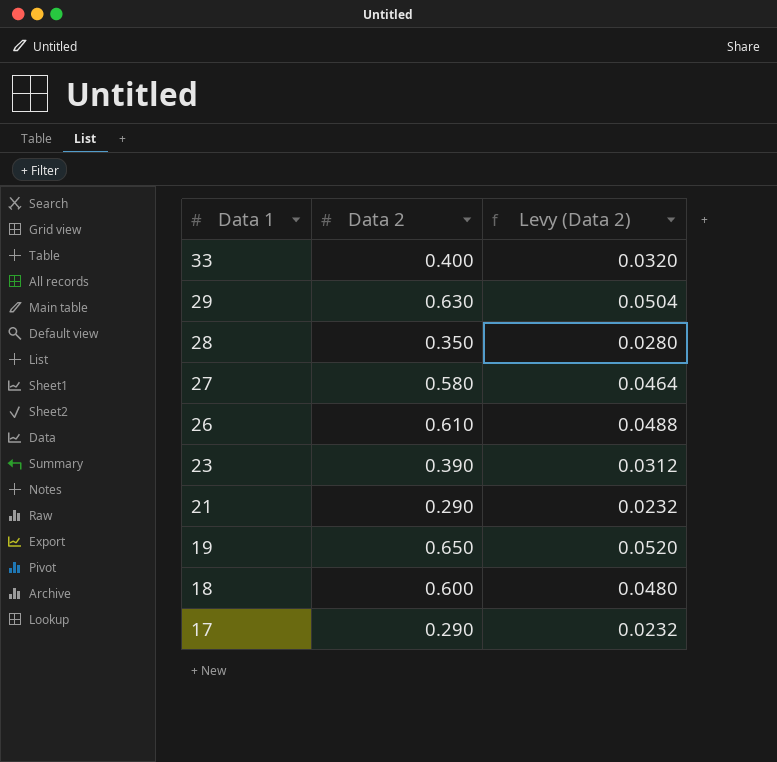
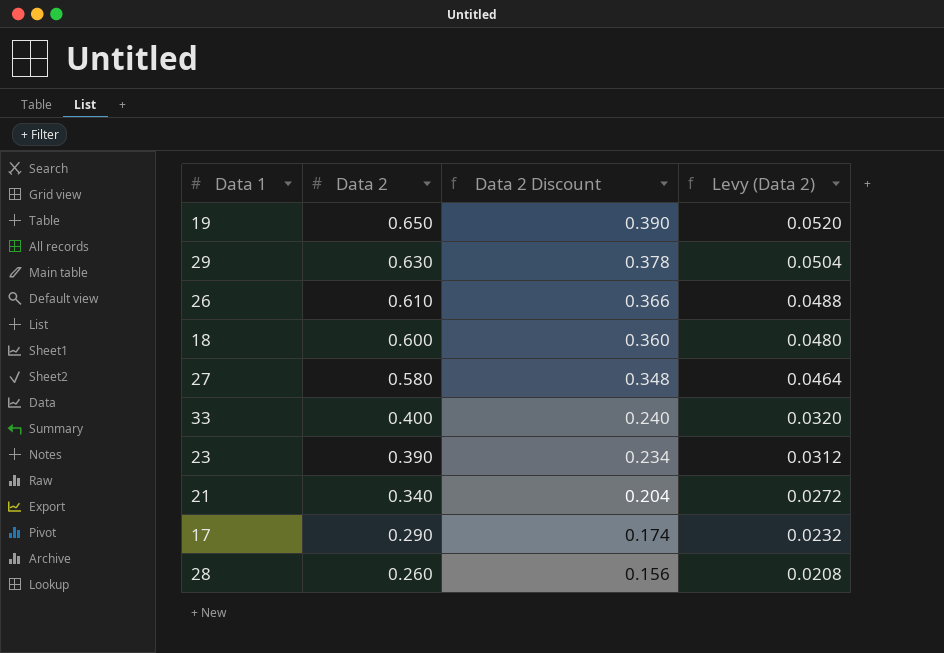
row order: Data 1 descending -> Data 2 descending
column Data 2 Discount | formula: none -> [Data 2] * 0.6
21 | Data 2: 0.290 -> 0.340
21 | Levy (Data 2): 0.0232 -> 0.0272
28 | Data 2: 0.350 -> 0.260
28 | Levy (Data 2): 0.0280 -> 0.0208

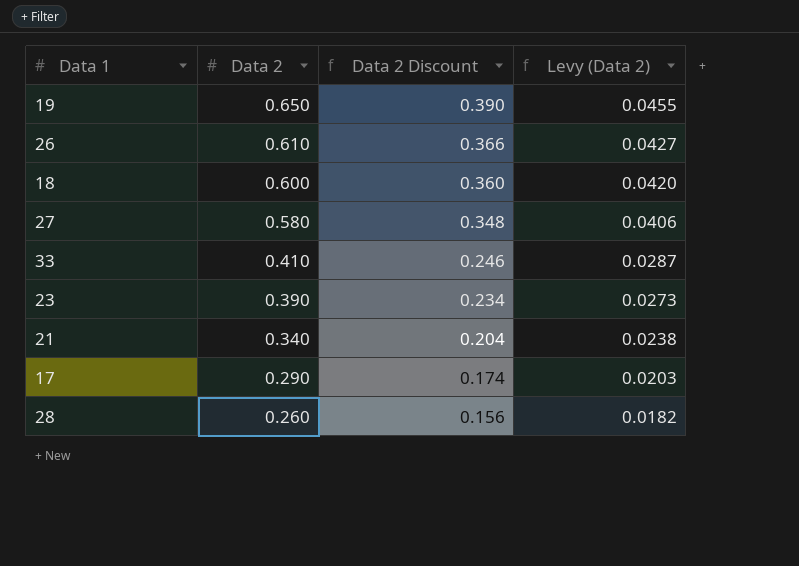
column Levy (Data 2) | formula: [Data 2] * 0.08 -> [Data 2] * 0.07
row 29: 0.630 | 0.378 | 0.0504 -> none
33 | Data 2: 0.400 -> 0.410
33 | Data 2 Discount: 0.240 -> 0.246

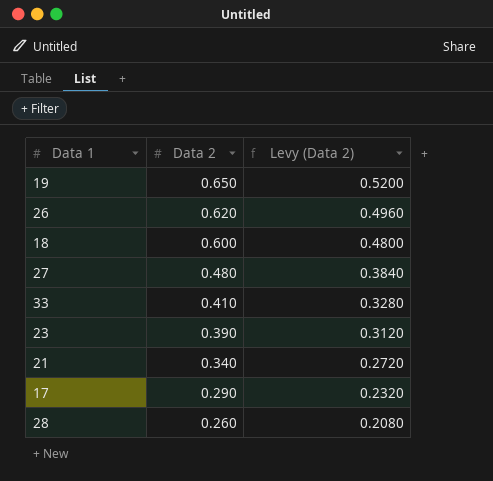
column Data 2 Discount | formula: [Data 2] * 0.6 -> none
column Levy (Data 2) | formula: [Data 2] * 0.07 -> [Data 2] * 0.8
26 | Data 2: 0.610 -> 0.620
27 | Data 2: 0.580 -> 0.480

